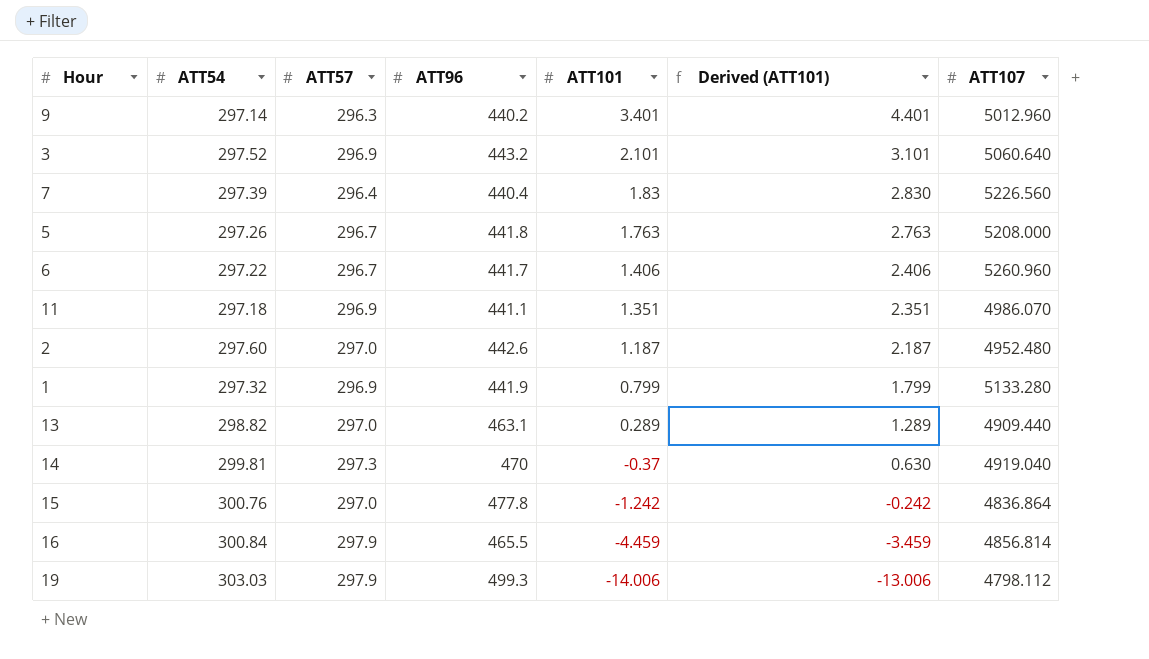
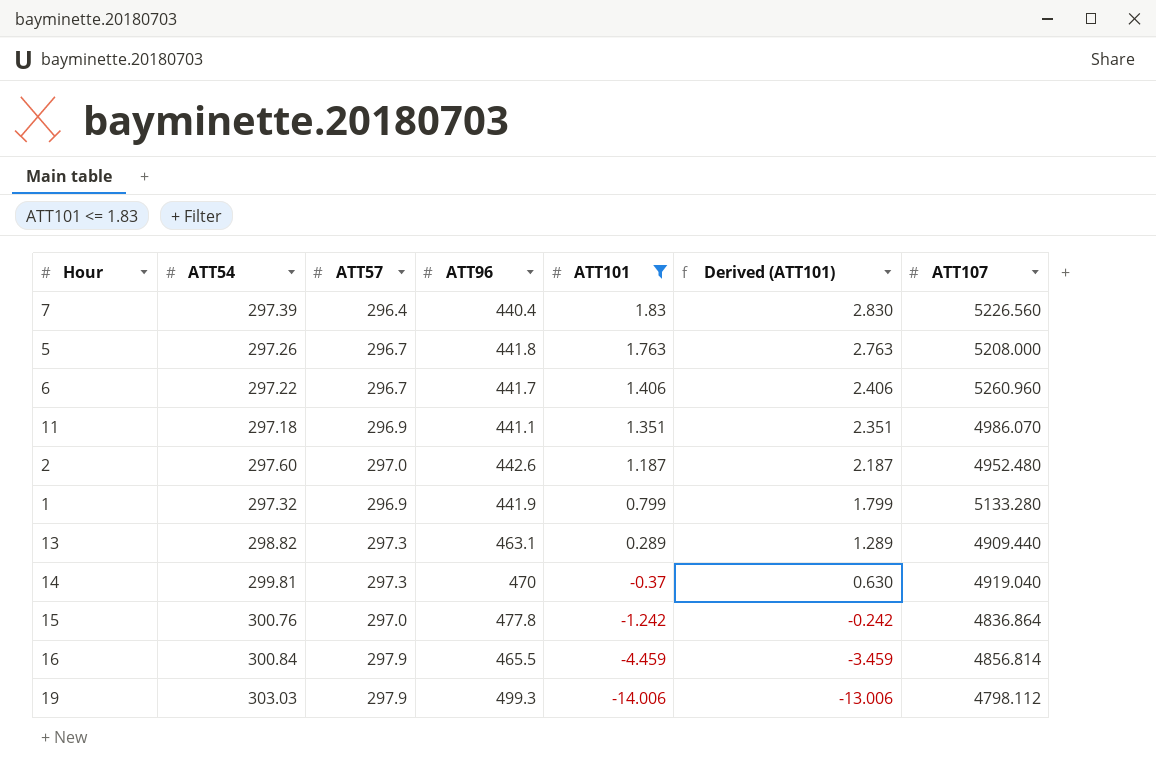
filter: none -> ATT101 <= 1.83
13 | ATT57: 297.0 -> 297.3

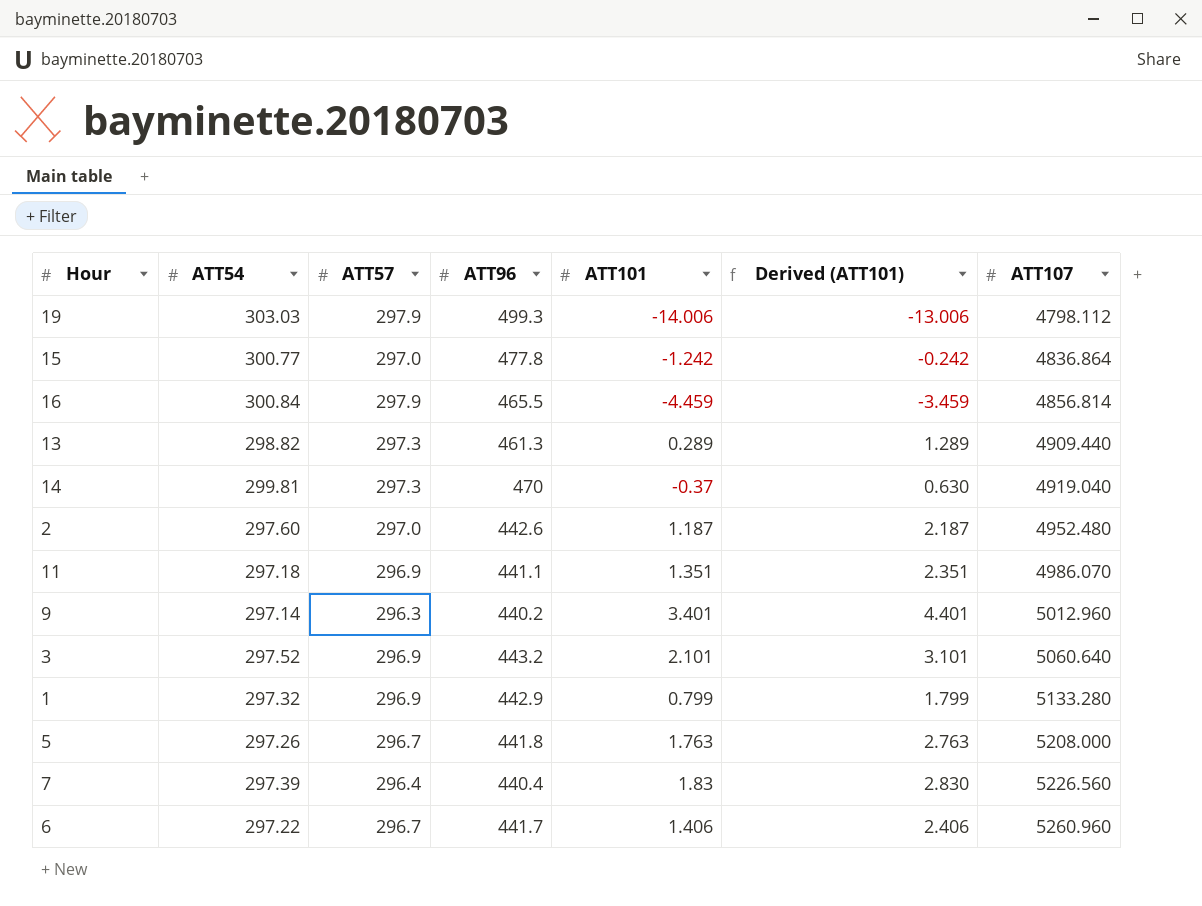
filter: ATT101 <= 1.83 -> none
row order: ATT101 descending -> ATT107 ascending
15 | ATT54: 300.76 -> 300.77
13 | ATT96: 463.1 -> 461.3
1 | ATT96: 441.9 -> 442.9

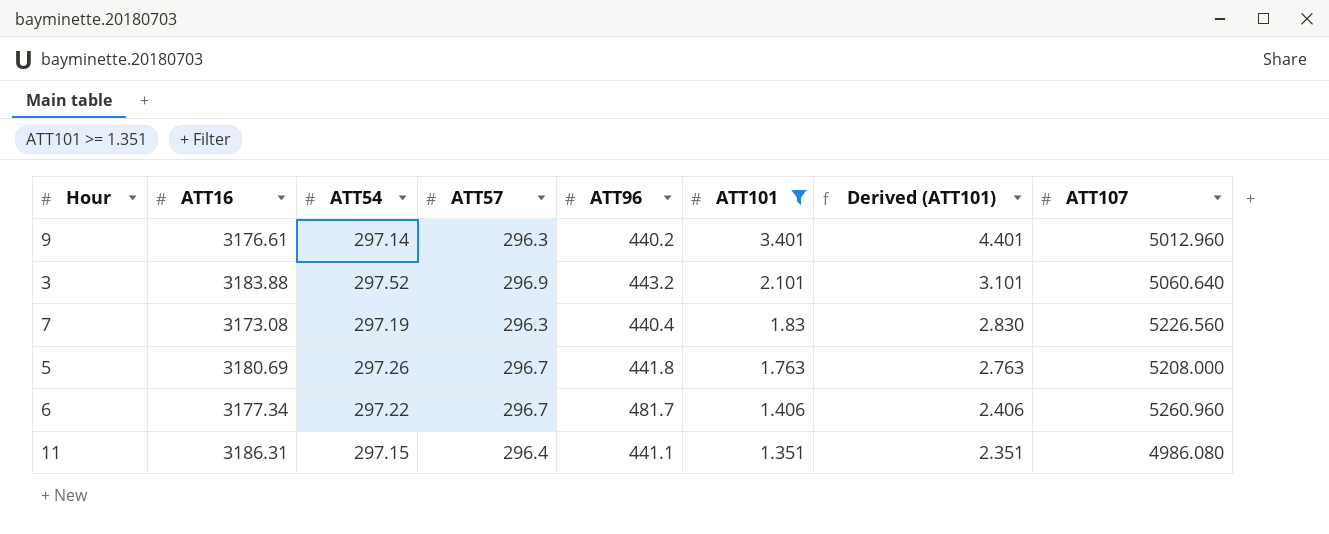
filter: none -> ATT101 >= 1.351
row order: ATT107 ascending -> ATT101 descending
column ATT16 | position: none -> 2
7 | ATT54: 297.39 -> 297.19
7 | ATT57: 296.4 -> 296.3
6 | ATT96: 441.7 -> 481.7
11 | ATT54: 297.18 -> 297.15
11 | ATT57: 296.9 -> 296.4
11 | ATT107: 4986.070 -> 4986.080

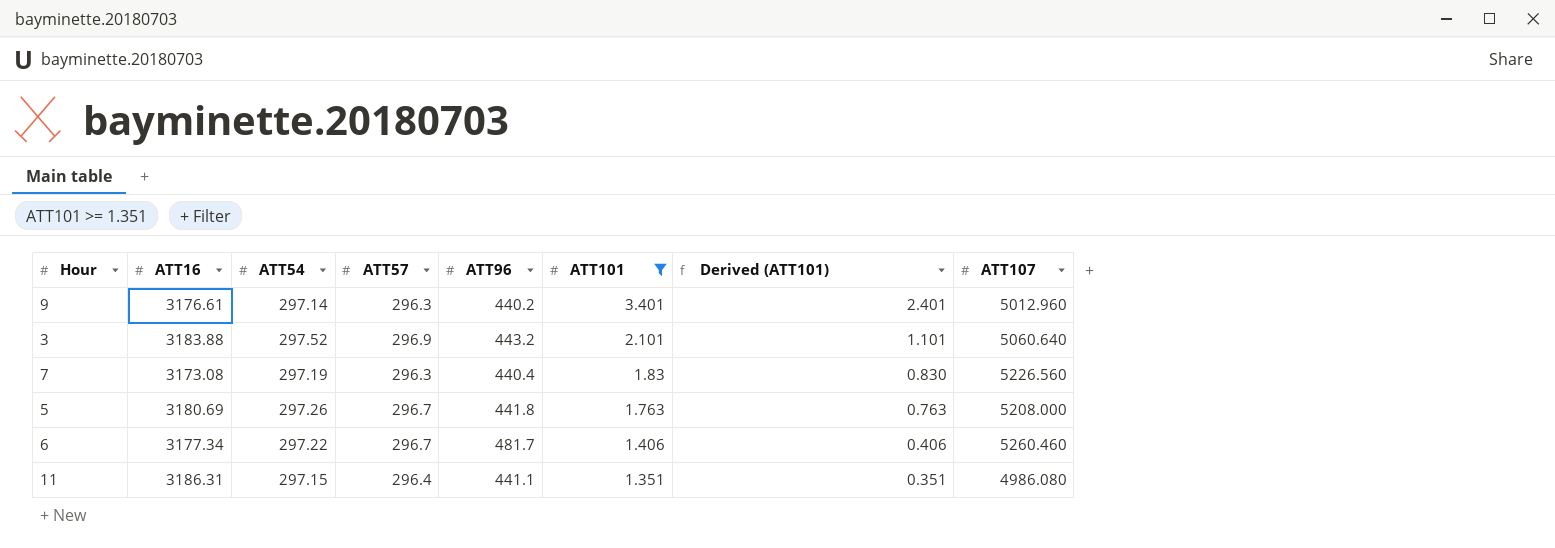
column Derived (ATT101) | formula: [ATT101] + 1 -> [ATT101] - 1
6 | ATT107: 5260.960 -> 5260.460

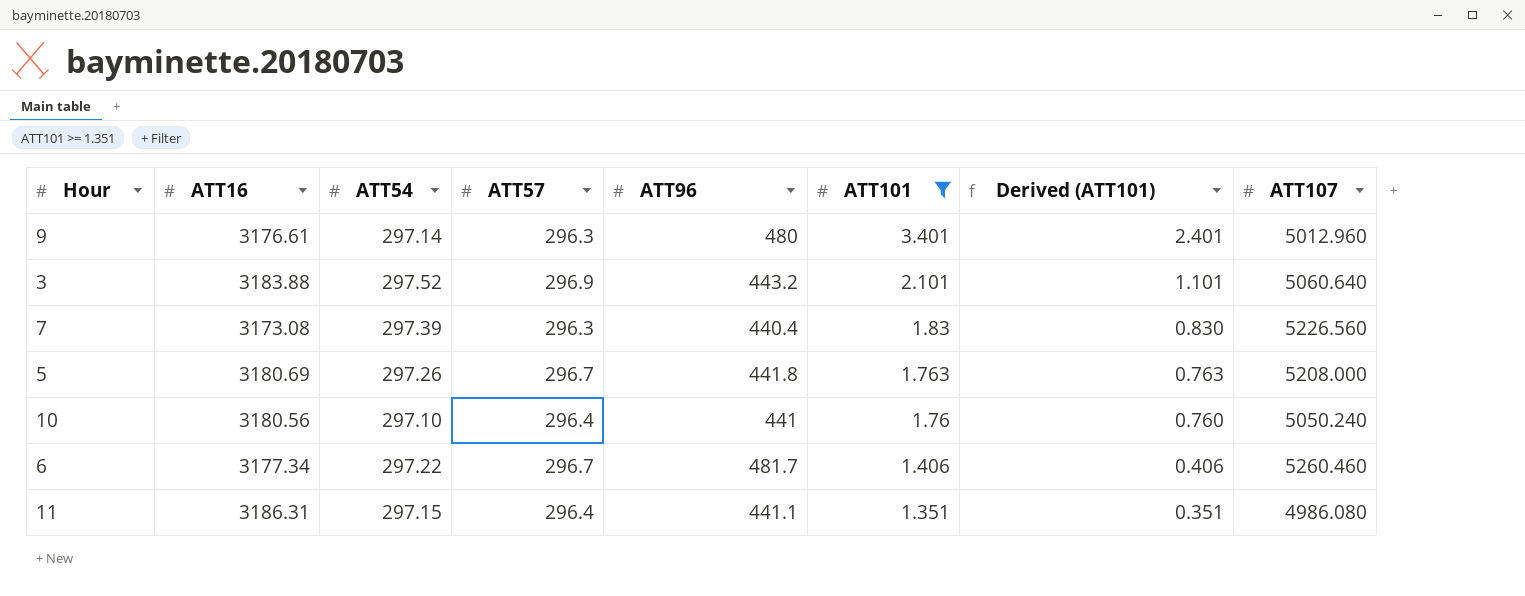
9 | ATT96: 440.2 -> 480
7 | ATT54: 297.19 -> 297.39
row 10: none -> 3180.56 | 297.10 | 296.4 | 441 | 1.76 | 0.760 | 5050.240

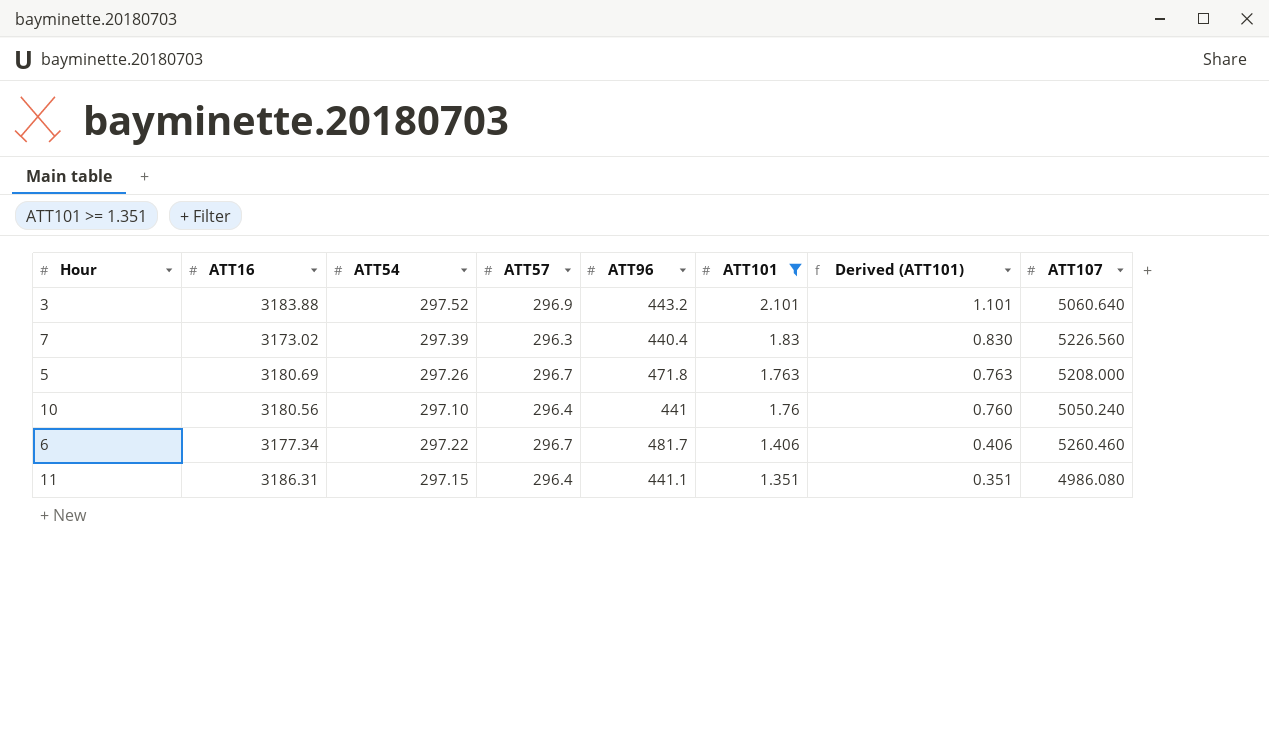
row 9: 3176.61 | 297.14 | 296.3 | 480 | 3.401 | 2.401 | 5012.960 -> none
7 | ATT16: 3173.08 -> 3173.02
5 | ATT96: 441.8 -> 471.8

